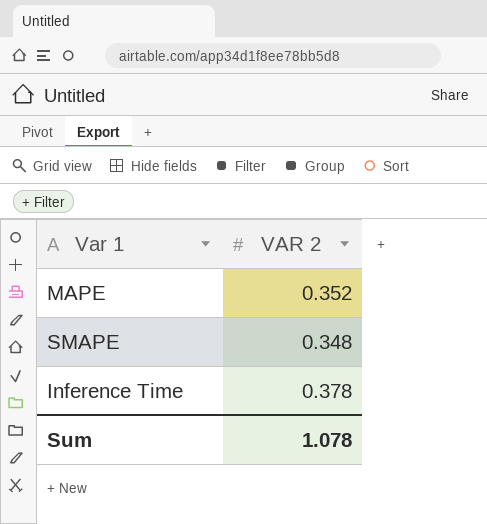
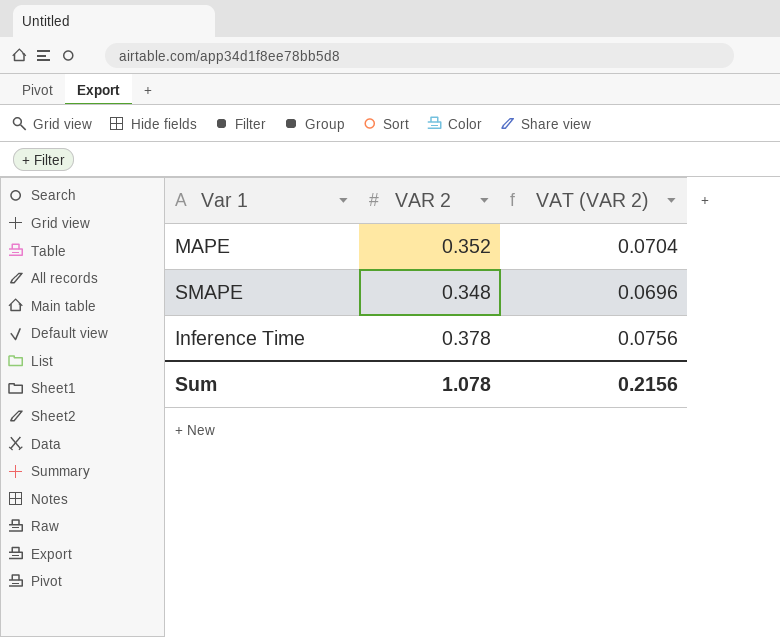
column VAT (VAR 2) | formula: none -> [VAR 2] * 0.2

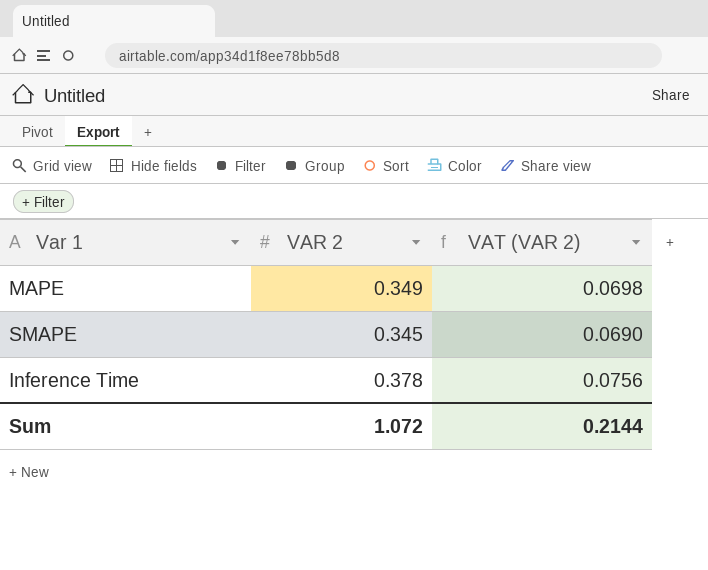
MAPE | VAR 2: 0.352 -> 0.349
MAPE | VAT (VAR 2): 0.0704 -> 0.0698
SMAPE | VAR 2: 0.348 -> 0.345
SMAPE | VAT (VAR 2): 0.0696 -> 0.0690
Sum | VAR 2: 1.078 -> 1.072
Sum | VAT (VAR 2): 0.2156 -> 0.2144

